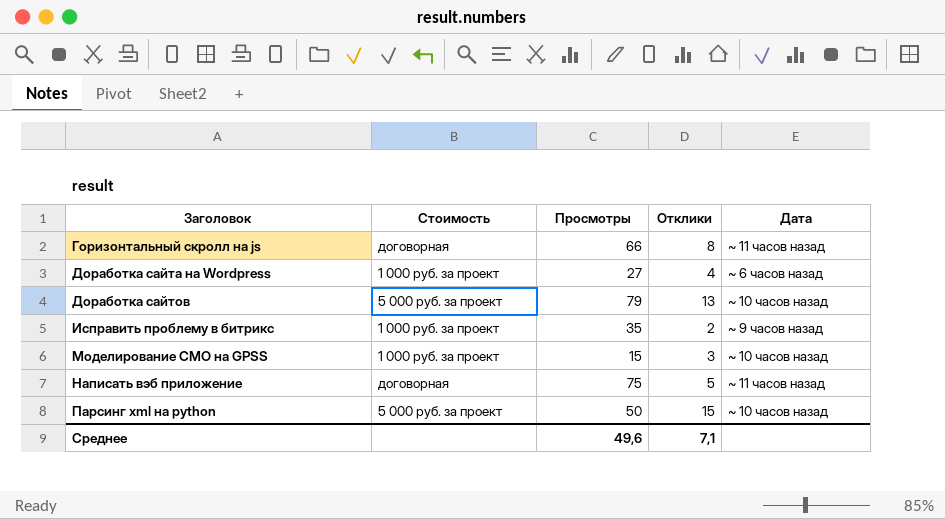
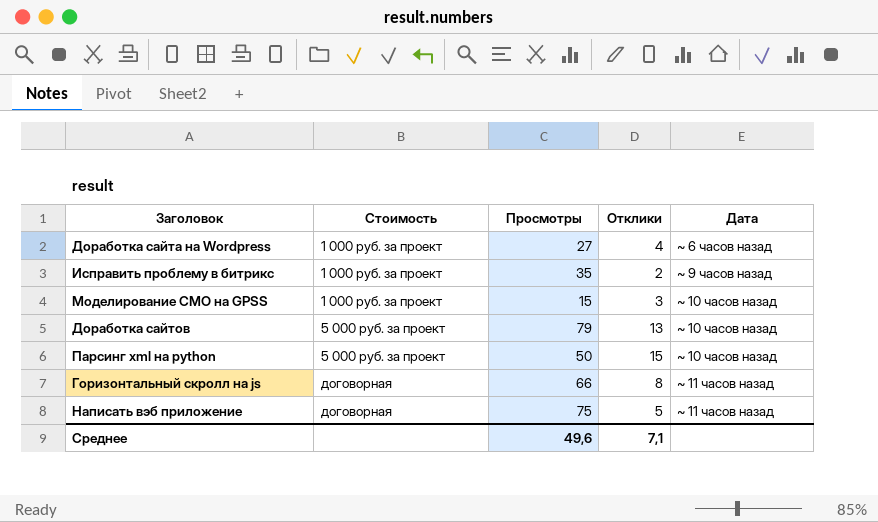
row order: Заголовок ascending -> Стоимость ascending

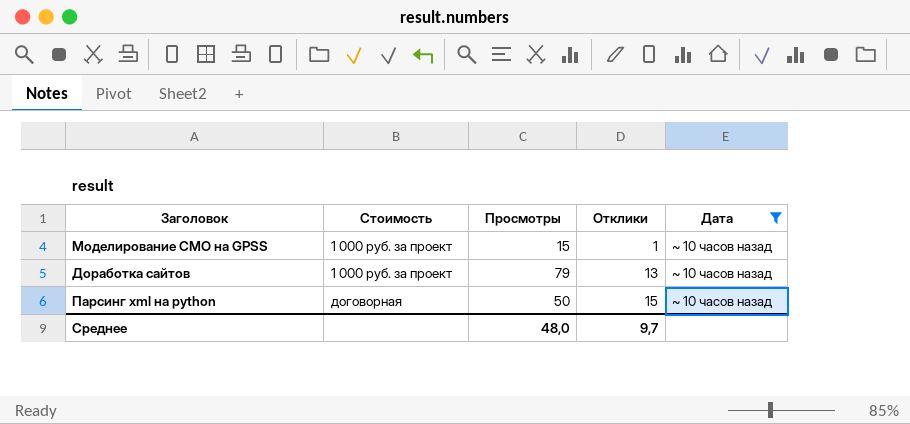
filter: none -> Дата = ~ 10 часов назад
Моделирование СМО на GPSS | Отклики: 3 -> 1
Доработка сайтов | Стоимость: 5 000 руб. за проект -> 1 000 руб. за проект
Парсинг xml на python | Стоимость: 5 000 руб. за проект -> договорная
Среднее | Просмотры: 49,6 -> 48,0
Среднее | Отклики: 7,1 -> 9,7

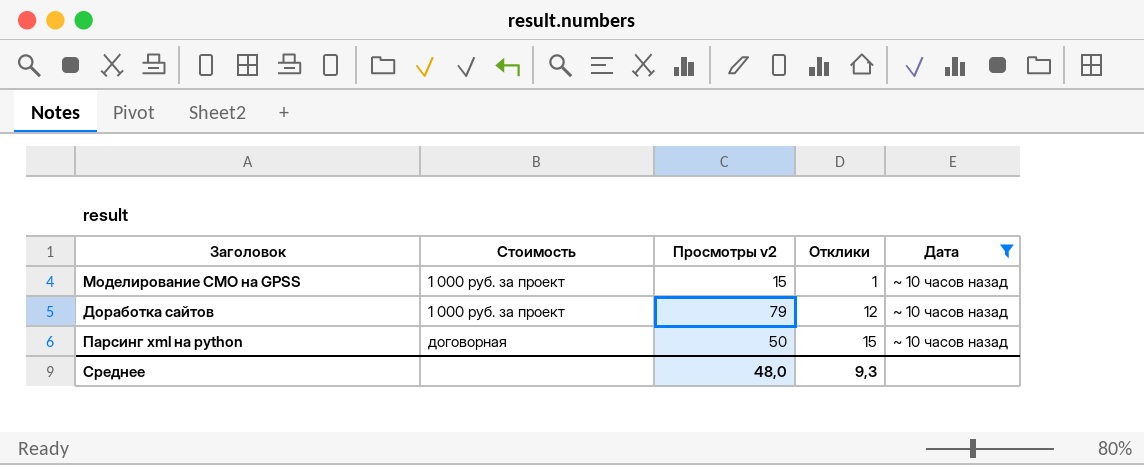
column name: Просмотры -> Просмотры v2
Доработка сайтов | Отклики: 13 -> 12
Среднее | Отклики: 9,7 -> 9,3

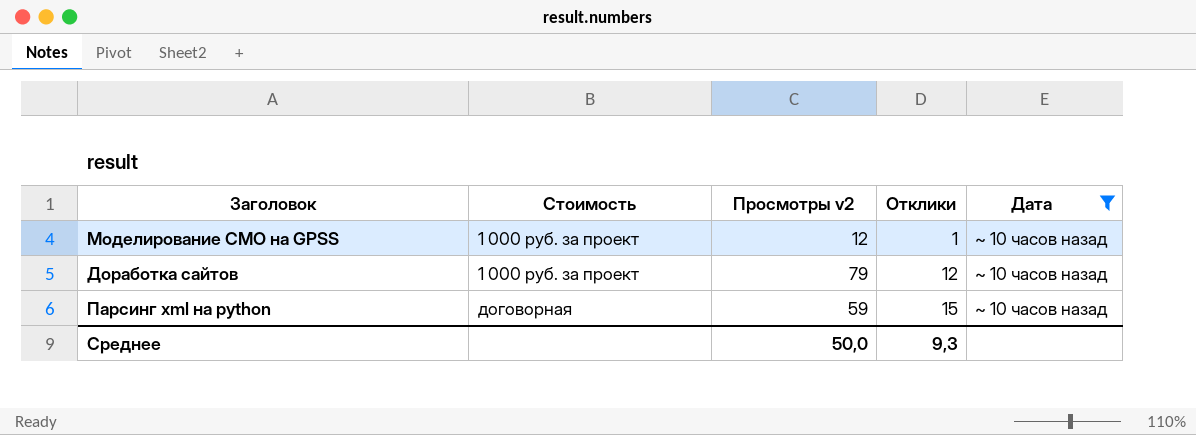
Моделирование СМО на GPSS | Просмотры v2: 15 -> 12
Парсинг xml на python | Просмотры v2: 50 -> 59
Среднее | Просмотры v2: 48,0 -> 50,0

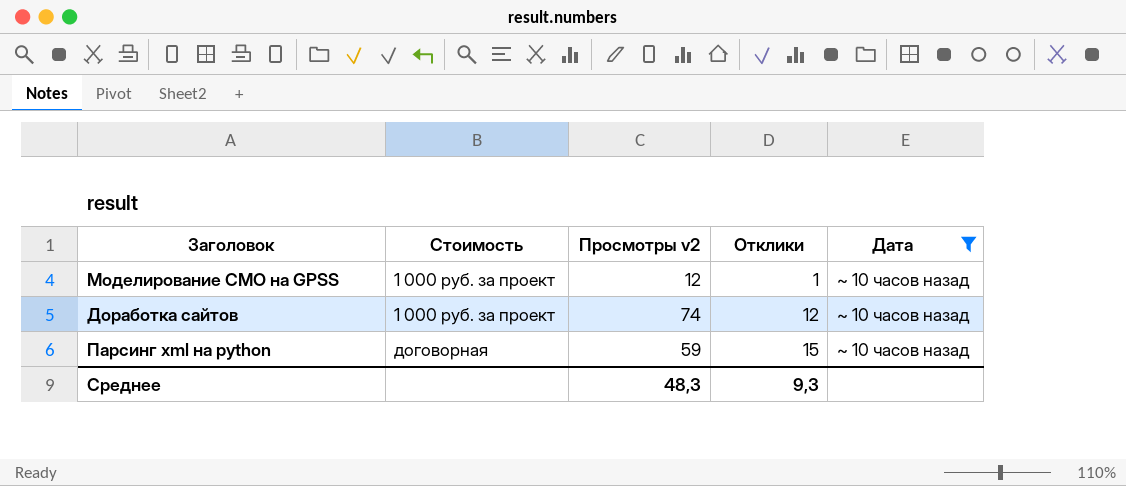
Доработка сайтов | Просмотры v2: 79 -> 74
Среднее | Просмотры v2: 50,0 -> 48,3

